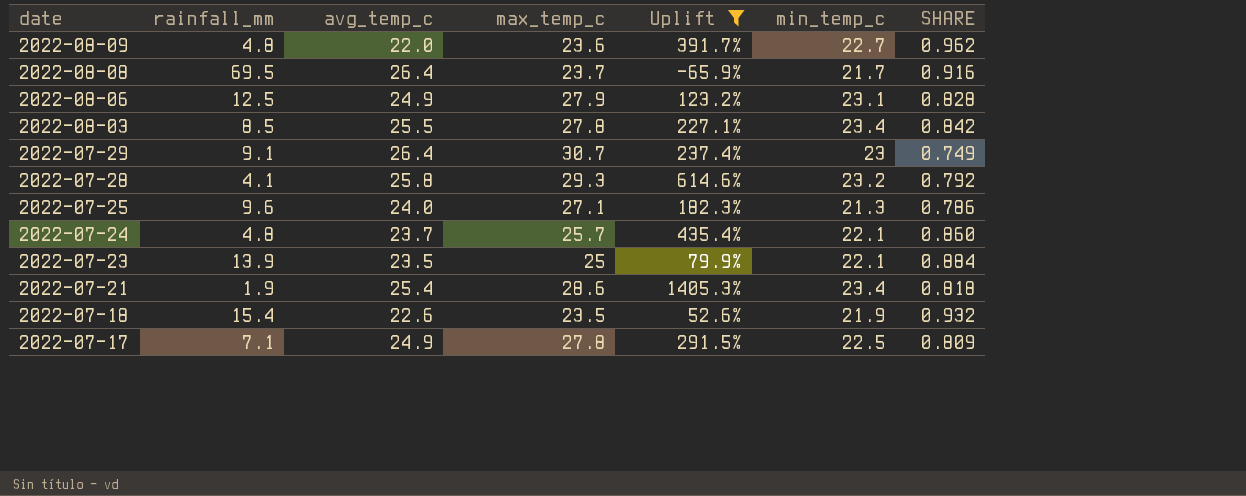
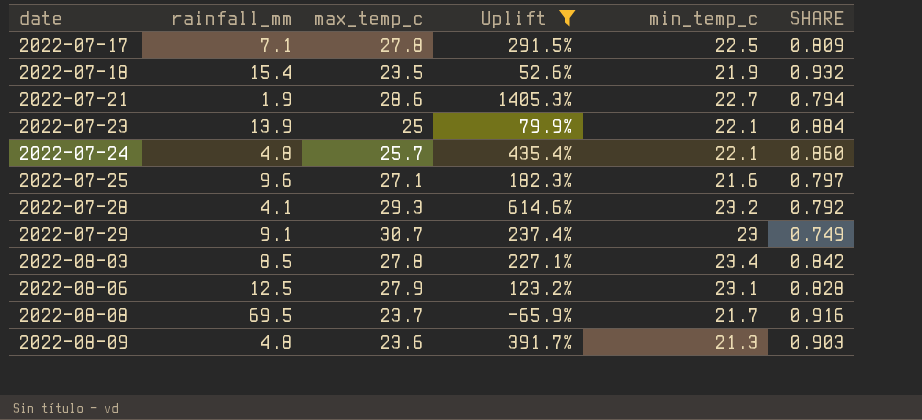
row order: date descending -> date ascending
column avg_temp_c | position: 3 -> none
2022-07-21 | min_temp_c: 23.4 -> 22.7
2022-07-21 | SHARE: 0.818 -> 0.794
2022-07-25 | min_temp_c: 21.3 -> 21.6
2022-07-25 | SHARE: 0.786 -> 0.797
2022-08-09 | min_temp_c: 22.7 -> 21.3
2022-08-09 | SHARE: 0.962 -> 0.903

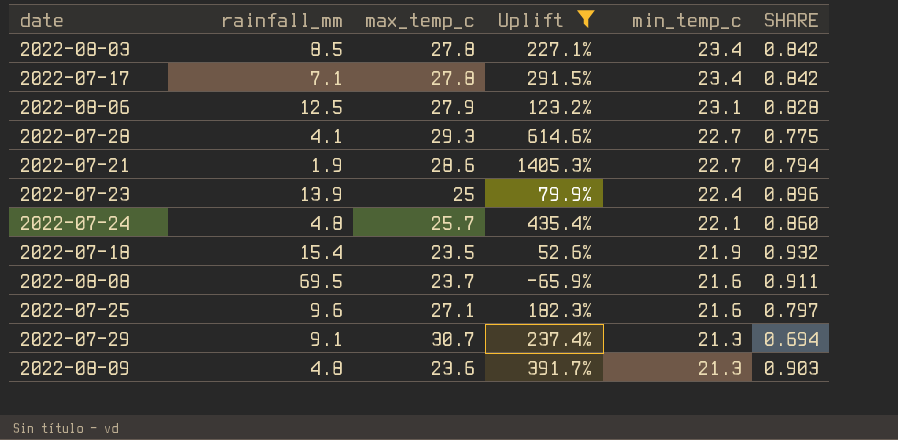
row order: date ascending -> min_temp_c descending
2022-07-17 | min_temp_c: 22.5 -> 23.4
2022-07-17 | SHARE: 0.809 -> 0.842
2022-07-28 | min_temp_c: 23.2 -> 22.7
2022-07-28 | SHARE: 0.792 -> 0.775
2022-07-23 | min_temp_c: 22.1 -> 22.4
2022-07-23 | SHARE: 0.884 -> 0.896
2022-08-08 | min_temp_c: 21.7 -> 21.6
2022-08-08 | SHARE: 0.916 -> 0.911
2022-07-29 | min_temp_c: 23 -> 21.3
2022-07-29 | SHARE: 0.749 -> 0.694

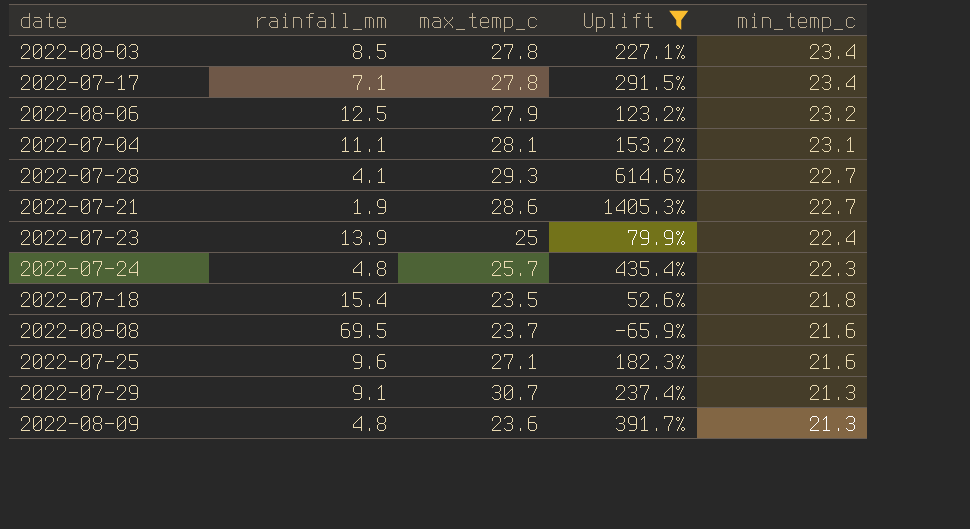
column SHARE | formula: [min_temp_c] / [max_temp_c] -> none
2022-08-06 | min_temp_c: 23.1 -> 23.2
row 2022-07-04: none -> 11.1 | 28.1 | 153.2% | 23.1
2022-07-24 | min_temp_c: 22.1 -> 22.3
2022-07-18 | min_temp_c: 21.9 -> 21.8

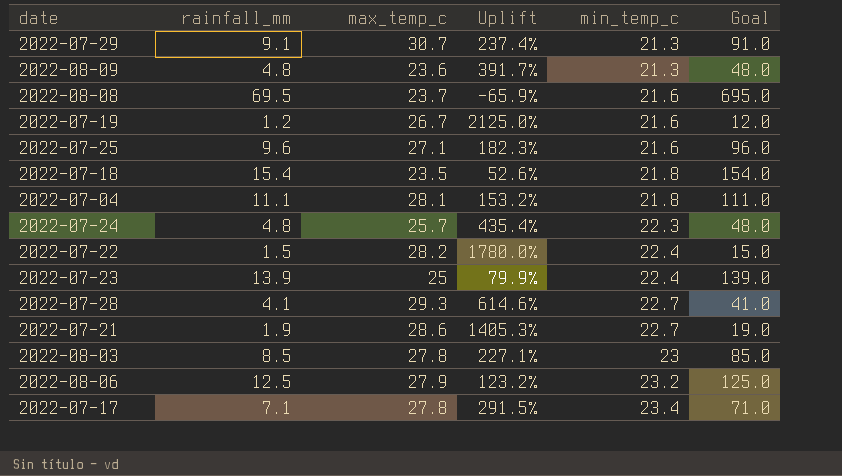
filter: Uplift <= 1405.3% -> none
row order: min_temp_c descending -> min_temp_c ascending
column Goal | formula: none -> [rainfall_mm] * 10
2022-07-04 | min_temp_c: 23.1 -> 21.8
2022-08-03 | min_temp_c: 23.4 -> 23

